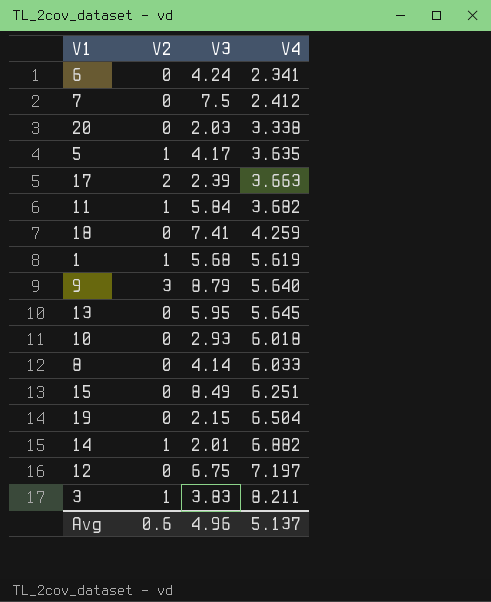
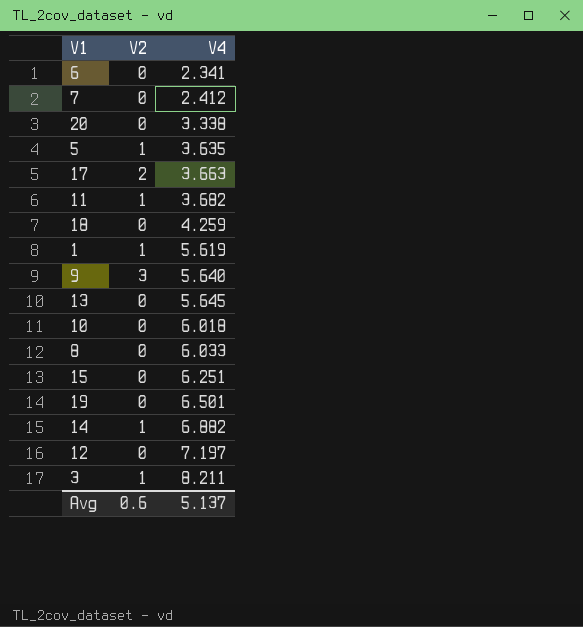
column V3 | position: 3 -> none
19 | V4: 6.504 -> 6.501

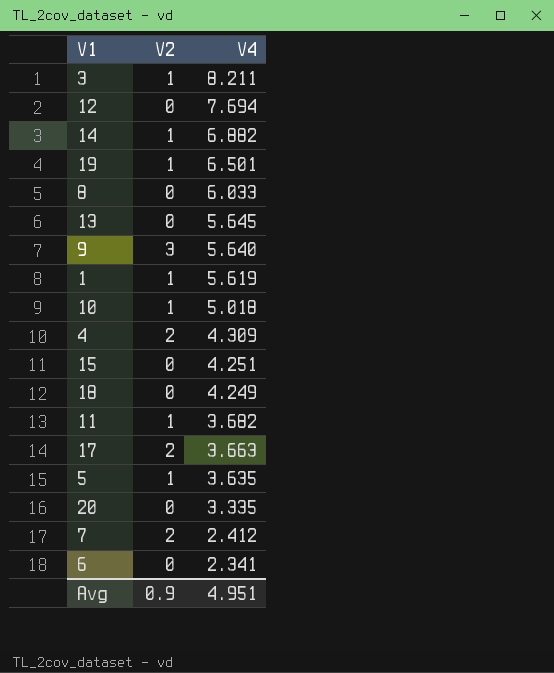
row order: V4 ascending -> V4 descending
12 | V4: 7.197 -> 7.694
19 | V2: 0 -> 1
10 | V2: 0 -> 1
10 | V4: 6.018 -> 5.018
row 4: none -> 2 | 4.309
15 | V4: 6.251 -> 4.251
18 | V4: 4.259 -> 4.249
20 | V4: 3.338 -> 3.335
7 | V2: 0 -> 2
Avg | V2: 0.6 -> 0.9
Avg | V4: 5.137 -> 4.951

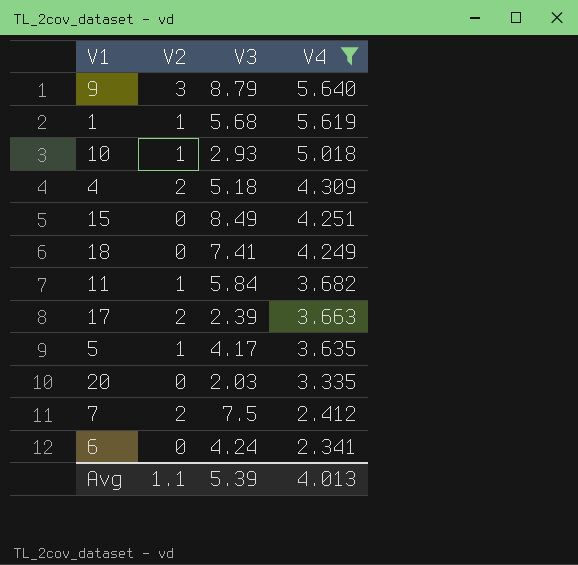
filter: none -> V4 <= 5.640
column V3 | position: none -> 3
Avg | V2: 0.9 -> 1.1
Avg | V4: 4.951 -> 4.013

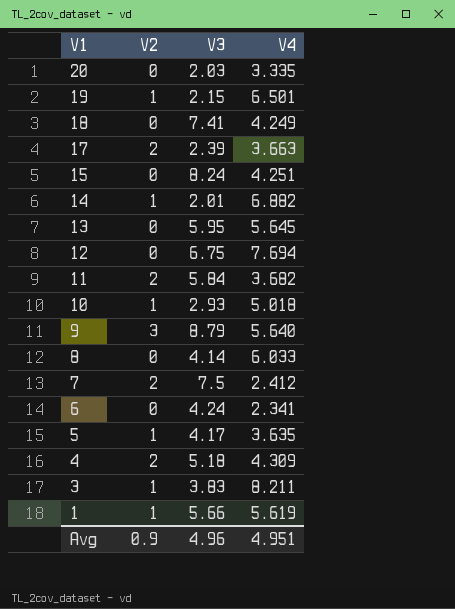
filter: V4 <= 5.640 -> none
row order: V4 descending -> V1 descending
15 | V3: 8.49 -> 8.24
11 | V2: 1 -> 2
1 | V3: 5.68 -> 5.66
Avg | V2: 1.1 -> 0.9
Avg | V3: 5.39 -> 4.96
Avg | V4: 4.013 -> 4.951

